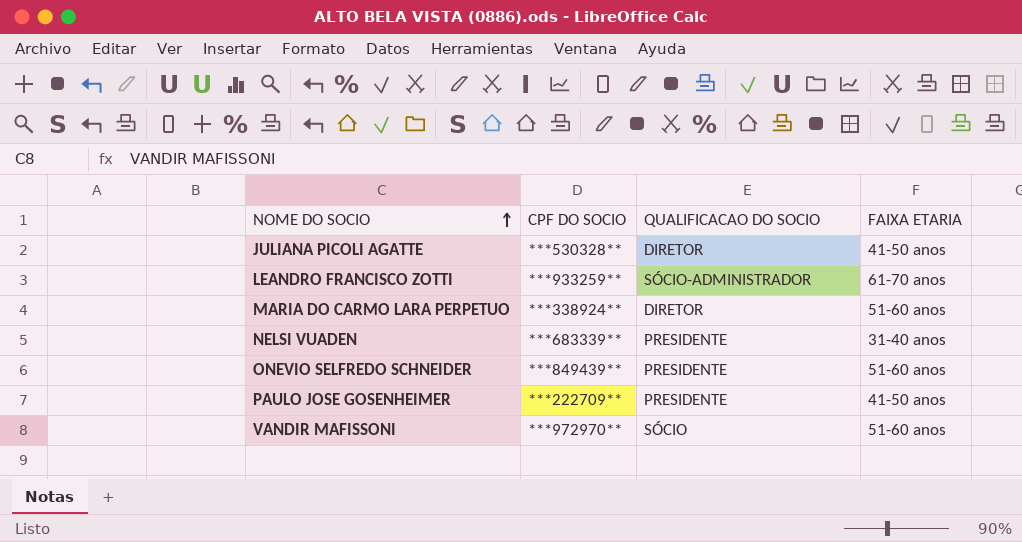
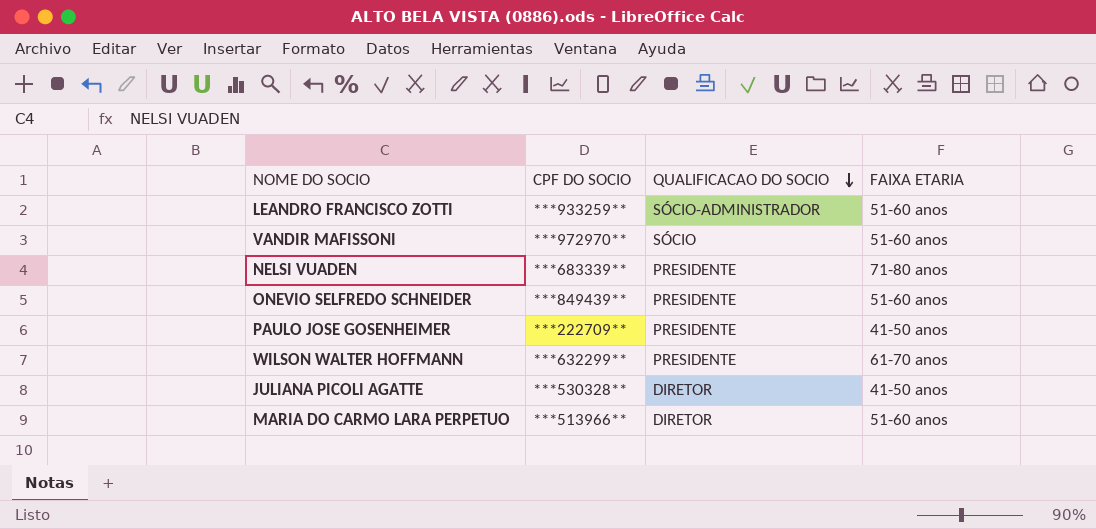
row order: NOME DO SOCIO ascending -> QUALIFICACAO DO SOCIO descending
LEANDRO FRANCISCO ZOTTI | FAIXA ETARIA: 61-70 anos -> 51-60 anos
NELSI VUADEN | FAIXA ETARIA: 31-40 anos -> 71-80 anos
row WILSON WALTER HOFFMANN: none -> ***632299** | PRESIDENTE | 61-70 anos
MARIA DO CARMO LARA PERPETUO | CPF DO SOCIO: ***338924** -> ***513966**

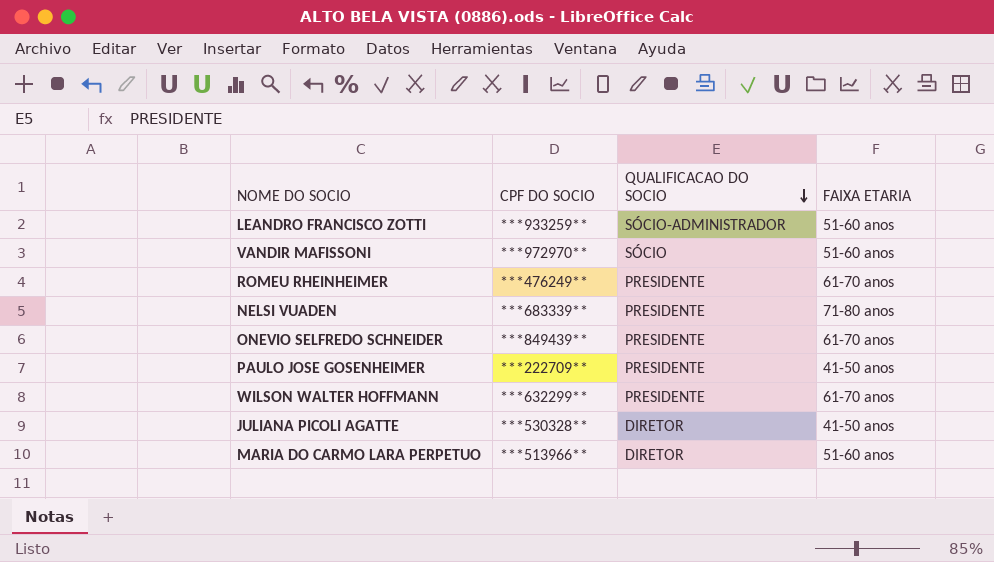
row ROMEU RHEINHEIMER: none -> ***476249** | PRESIDENTE | 61-70 anos
ONEVIO SELFREDO SCHNEIDER | FAIXA ETARIA: 51-60 anos -> 61-70 anos

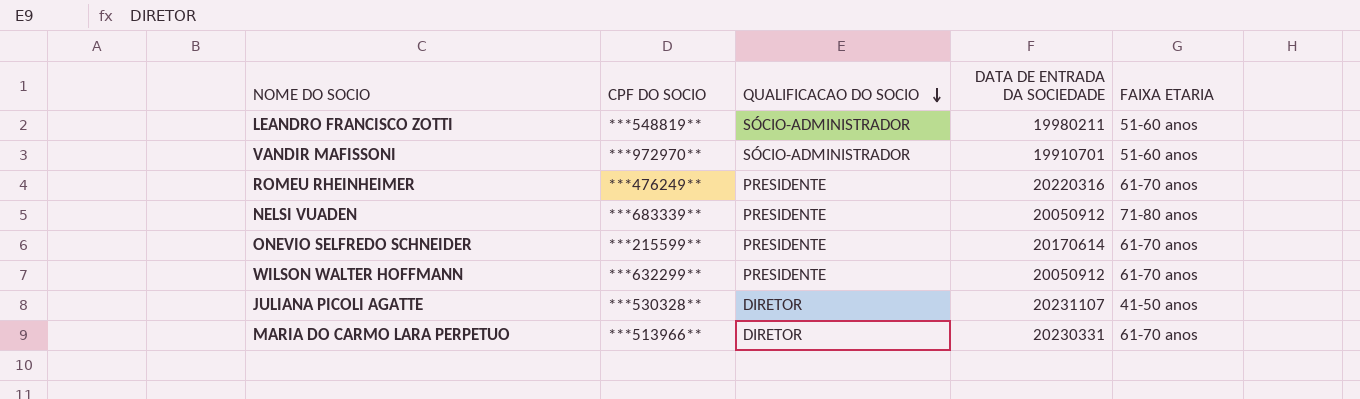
column DATA DE ENTRADA DA SOCIEDADE | position: none -> 4
row PAULO JOSE GOSENHEIMER: ***222709** | PRESIDENTE | 41-50 anos -> none
LEANDRO FRANCISCO ZOTTI | CPF DO SOCIO: ***933259** -> ***548819**
VANDIR MAFISSONI | QUALIFICACAO DO SOCIO: SÓCIO -> SÓCIO-ADMINISTRADOR
ONEVIO SELFREDO SCHNEIDER | CPF DO SOCIO: ***849439** -> ***215599**
MARIA DO CARMO LARA PERPETUO | FAIXA ETARIA: 51-60 anos -> 61-70 anos

